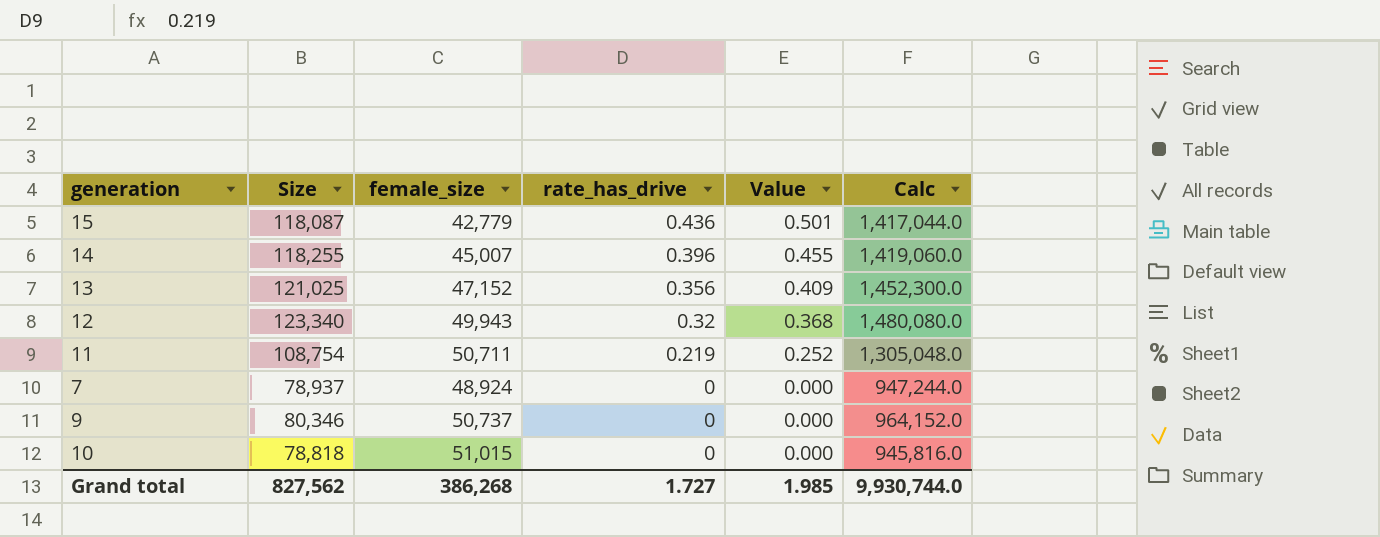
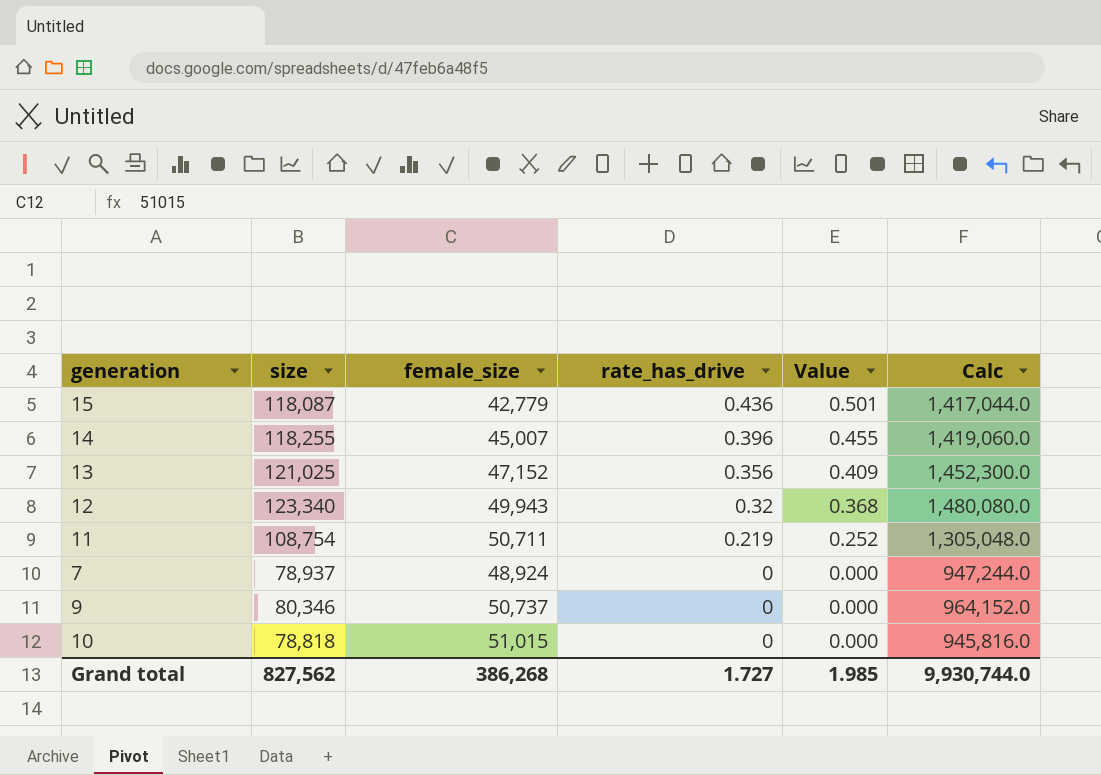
column name: Size -> size

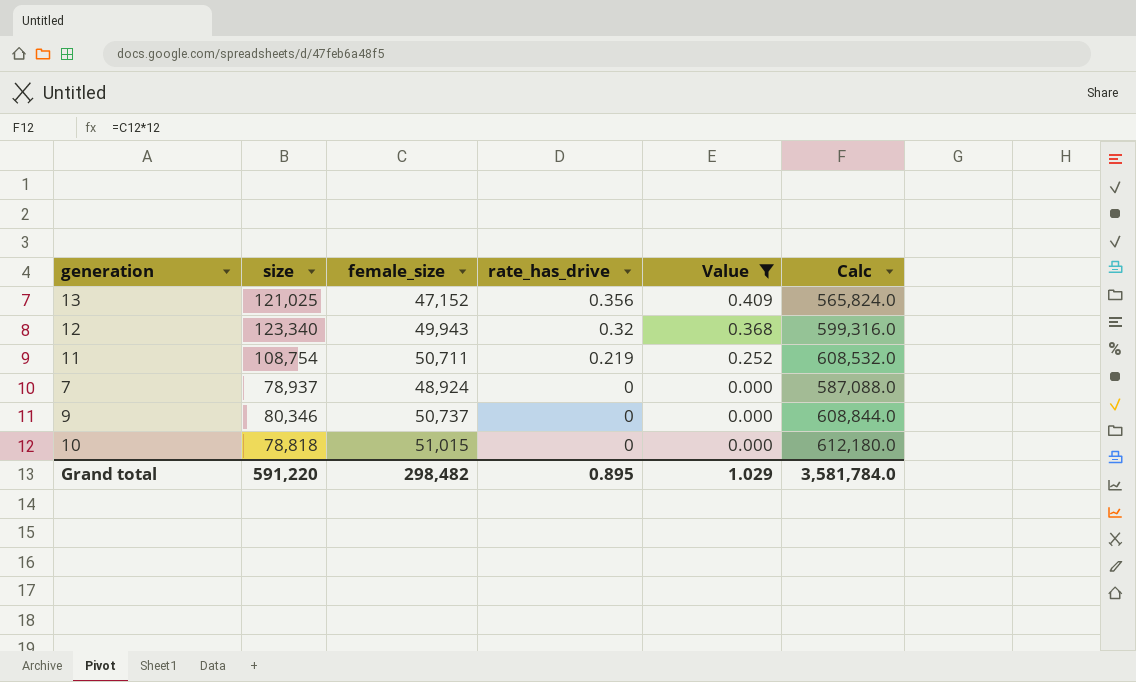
filter: none -> Value <= 0.409
column Calc | formula: [size] * 12 -> [female_size] * 12
Grand total | size: 827,562 -> 591,220
Grand total | female_size: 386,268 -> 298,482
Grand total | rate_has_drive: 1.727 -> 0.895
Grand total | Value: 1.985 -> 1.029
Grand total | Calc: 9,930,744.0 -> 3,581,784.0

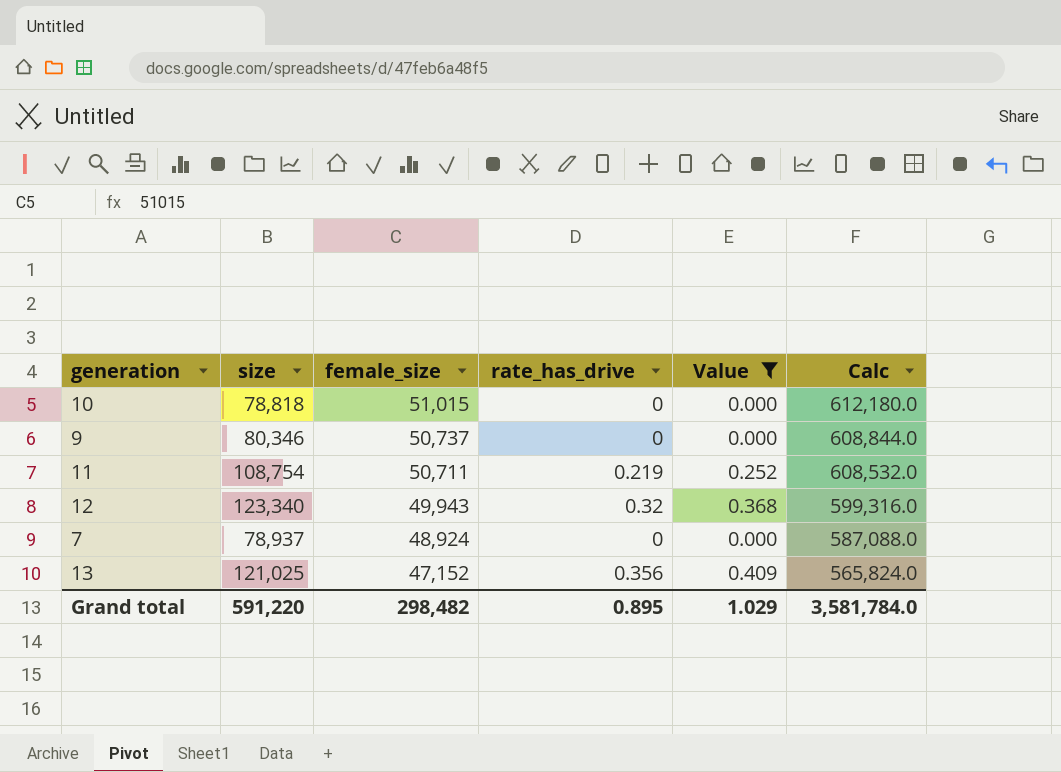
row order: rate_has_drive descending -> female_size descending

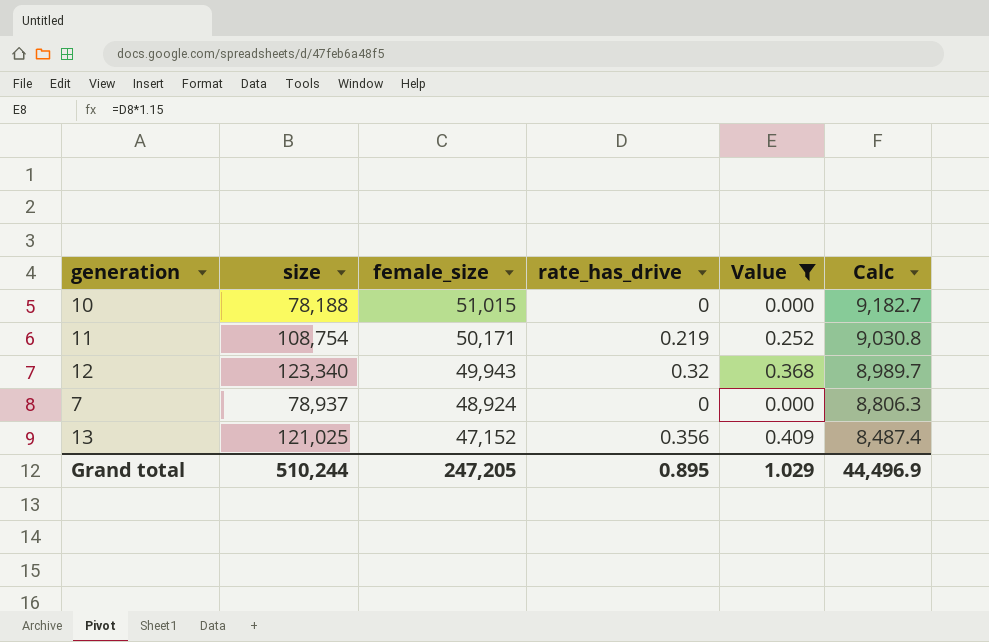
column Calc | formula: [female_size] * 12 -> [female_size] * 0.18
row 9: 80,346 | 50,737 | 0 | 0.000 | 608,844.0 -> none
10 | size: 78,818 -> 78,188
11 | female_size: 50,711 -> 50,171
Grand total | size: 591,220 -> 510,244
Grand total | female_size: 298,482 -> 247,205
Grand total | Calc: 3,581,784.0 -> 44,496.9

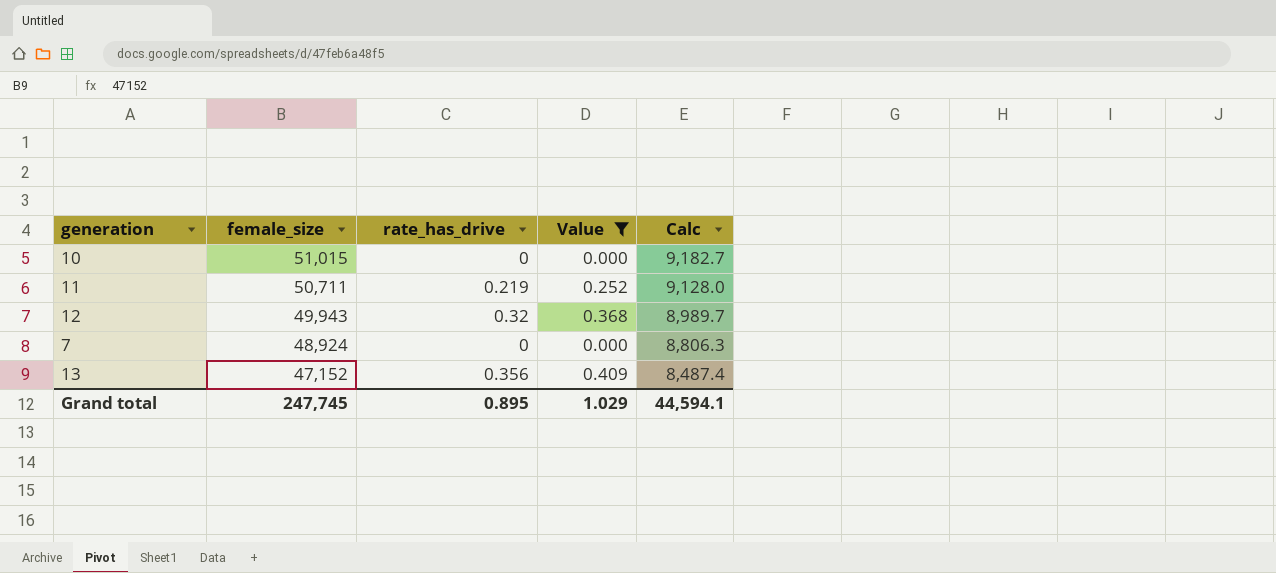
column size | position: 2 -> none
11 | female_size: 50,171 -> 50,711
11 | Calc: 9,030.8 -> 9,128.0
Grand total | female_size: 247,205 -> 247,745
Grand total | Calc: 44,496.9 -> 44,594.1

